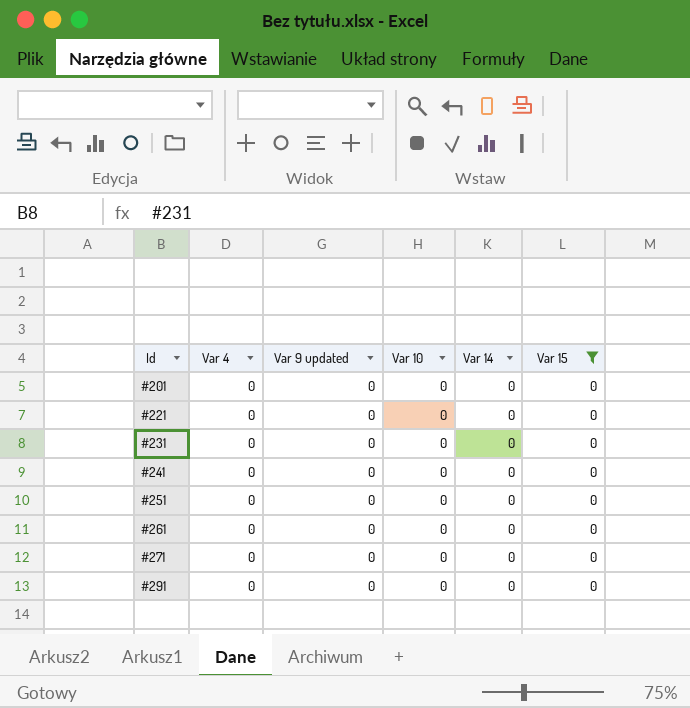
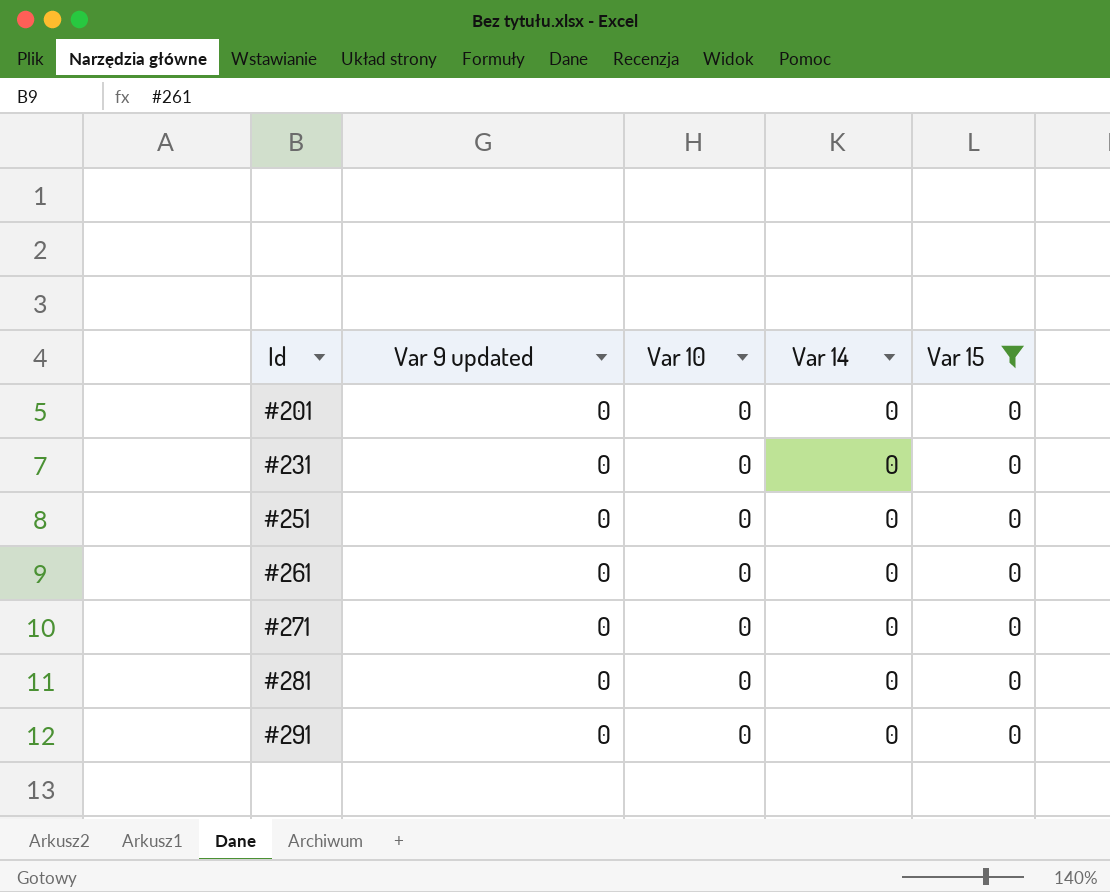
column Var 4 | position: 2 -> none
row #221: 0 | 0 | 0 | 0 | 0 -> none
row #241: 0 | 0 | 0 | 0 | 0 -> none
row #281: none -> 0 | 0 | 0 | 0

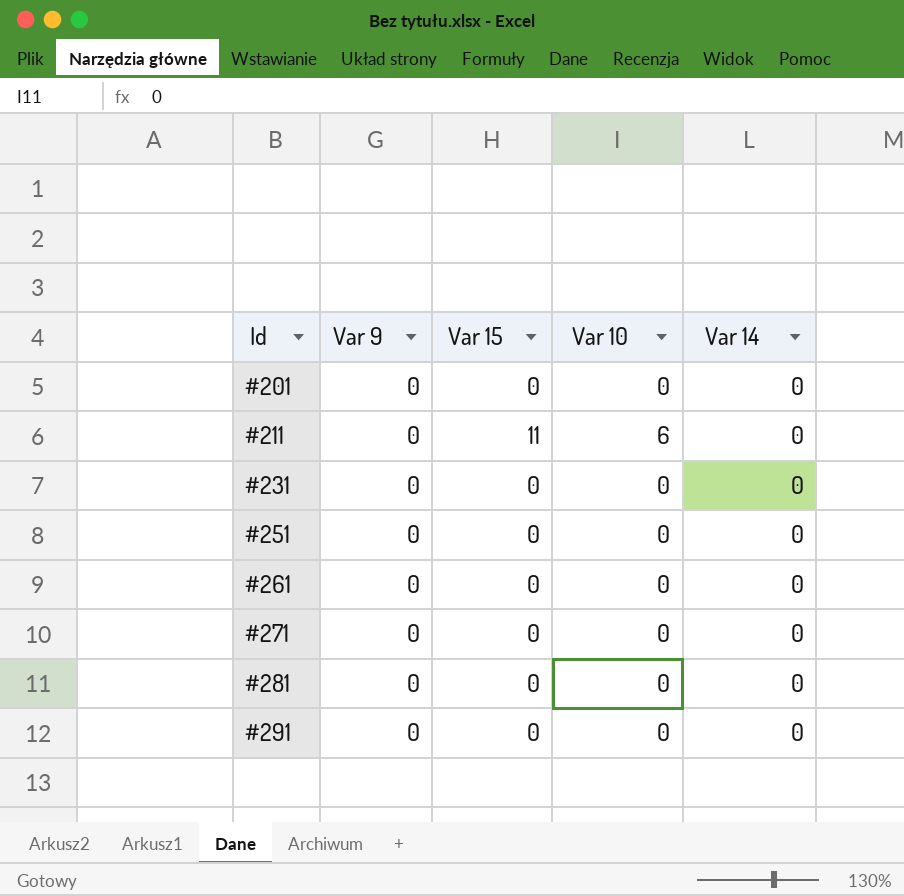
filter: Var 15 = 0 -> none
column name: Var 9 updated -> Var 9
column Var 15 | position: 5 -> 3

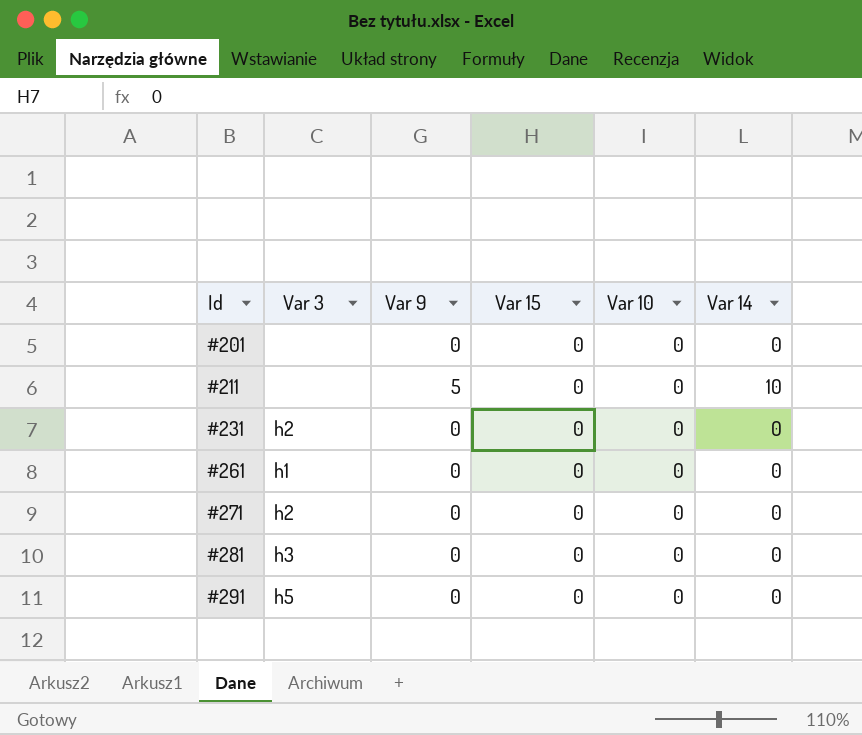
column Var 3 | position: none -> 2
row #251: 0 | 0 | 0 | 0 -> none
#211 | Var 9: 0 -> 5
#211 | Var 15: 11 -> 0
#211 | Var 10: 6 -> 0
#211 | Var 14: 0 -> 10

